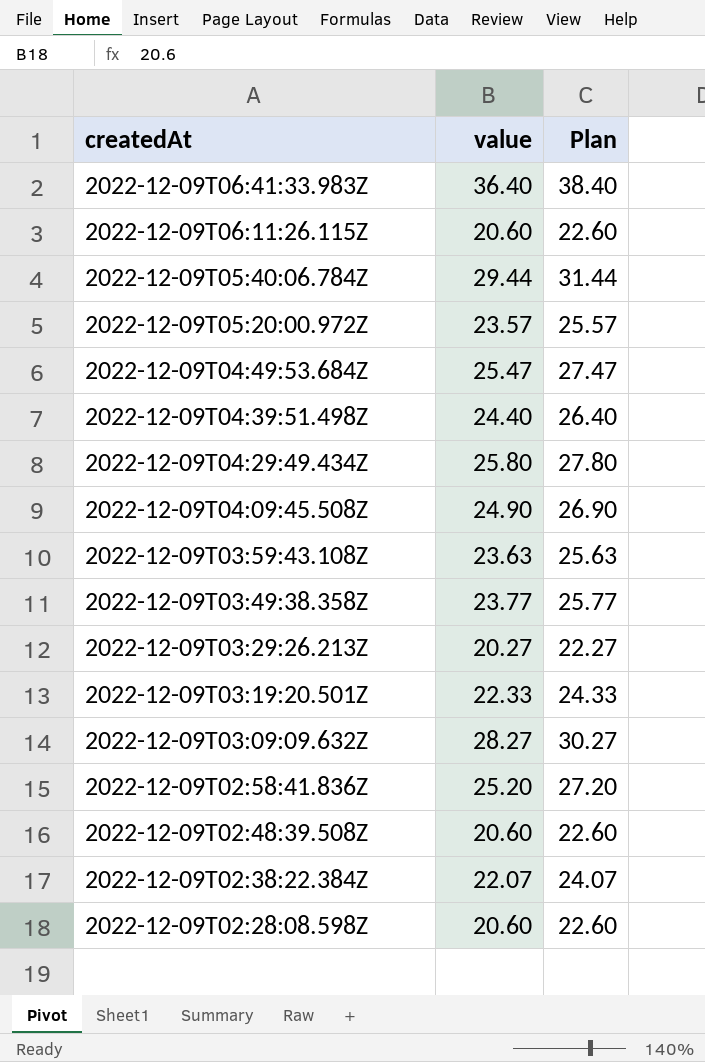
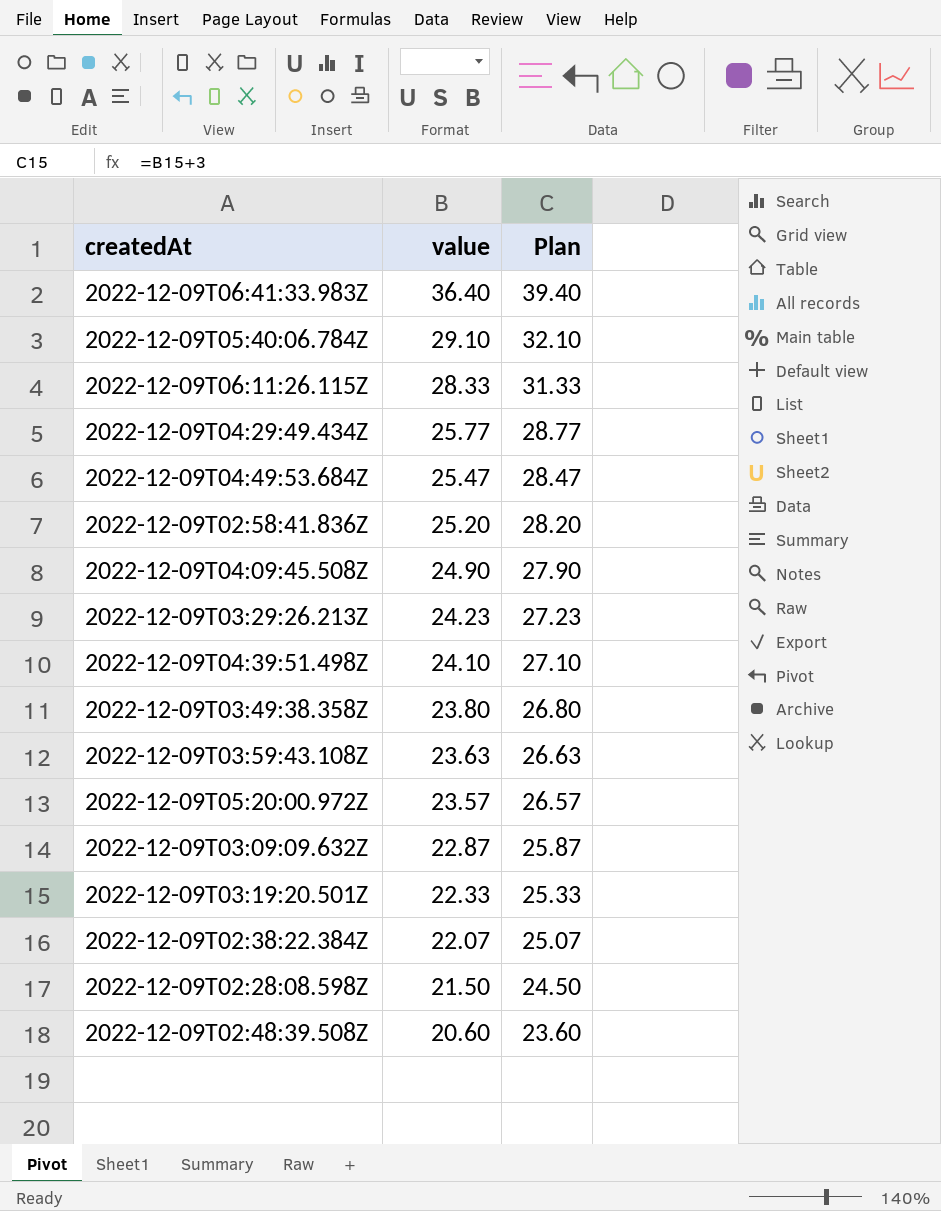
row order: createdAt descending -> value descending
column Plan | formula: [value] + 2 -> [value] + 3
2022-12-09T05:40:06.784Z | value: 29.44 -> 29.10
2022-12-09T06:11:26.115Z | value: 20.60 -> 28.33
2022-12-09T04:29:49.434Z | value: 25.80 -> 25.77
2022-12-09T03:29:26.213Z | value: 20.27 -> 24.23
2022-12-09T04:39:51.498Z | value: 24.40 -> 24.10
2022-12-09T03:49:38.358Z | value: 23.77 -> 23.80
2022-12-09T03:09:09.632Z | value: 28.27 -> 22.87
2022-12-09T02:28:08.598Z | value: 20.60 -> 21.50

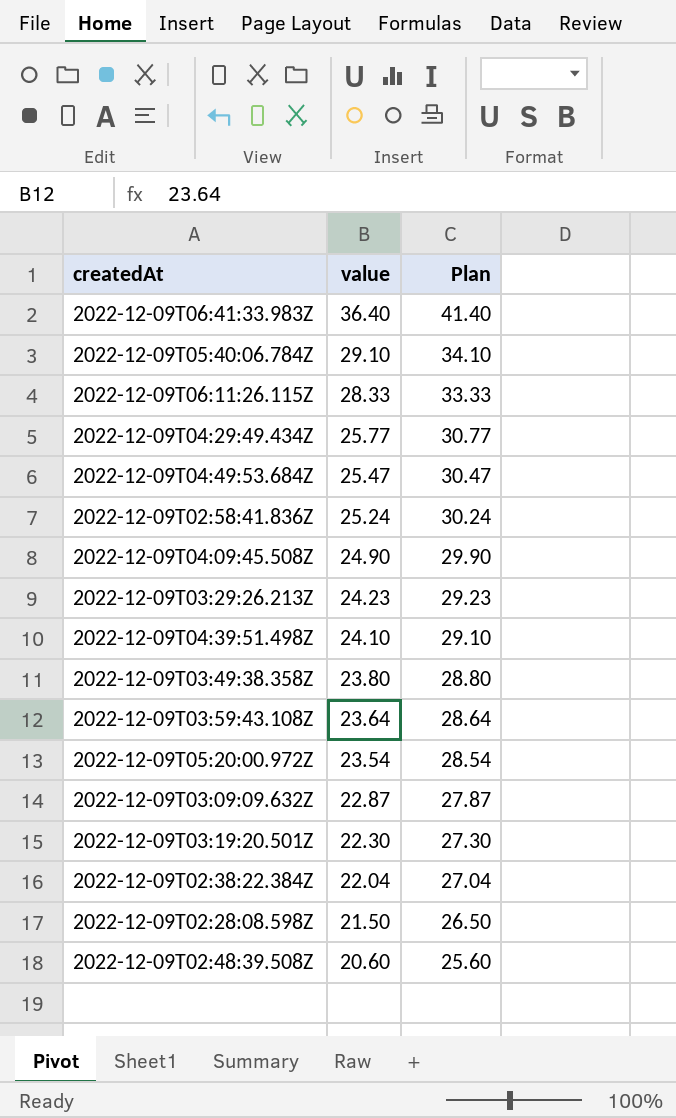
column Plan | formula: [value] + 3 -> [value] + 5
2022-12-09T02:58:41.836Z | value: 25.20 -> 25.24
2022-12-09T03:59:43.108Z | value: 23.63 -> 23.64
2022-12-09T05:20:00.972Z | value: 23.57 -> 23.54
2022-12-09T03:19:20.501Z | value: 22.33 -> 22.30
2022-12-09T02:38:22.384Z | value: 22.07 -> 22.04

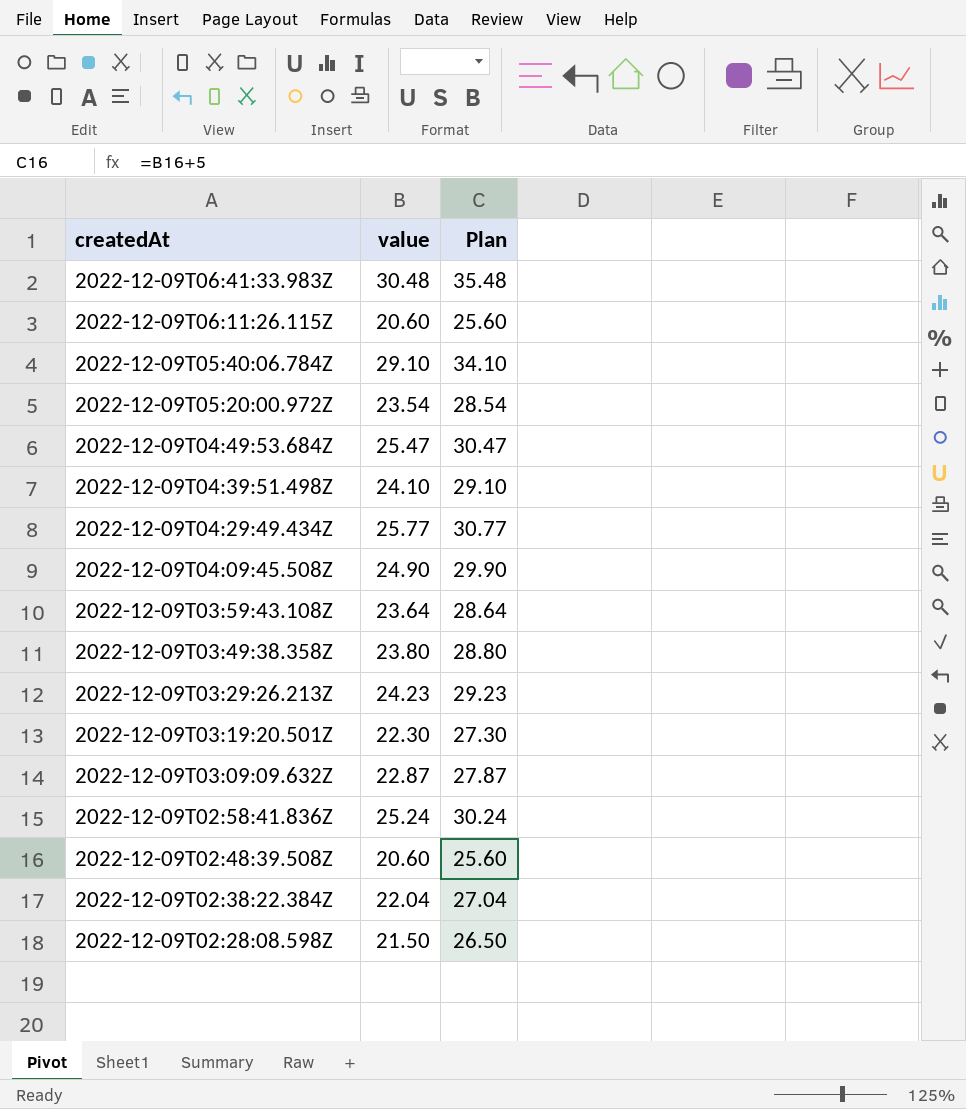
row order: value descending -> createdAt descending
2022-12-09T06:41:33.983Z | value: 36.40 -> 30.48
2022-12-09T06:41:33.983Z | Plan: 41.40 -> 35.48
2022-12-09T06:11:26.115Z | value: 28.33 -> 20.60
2022-12-09T06:11:26.115Z | Plan: 33.33 -> 25.60

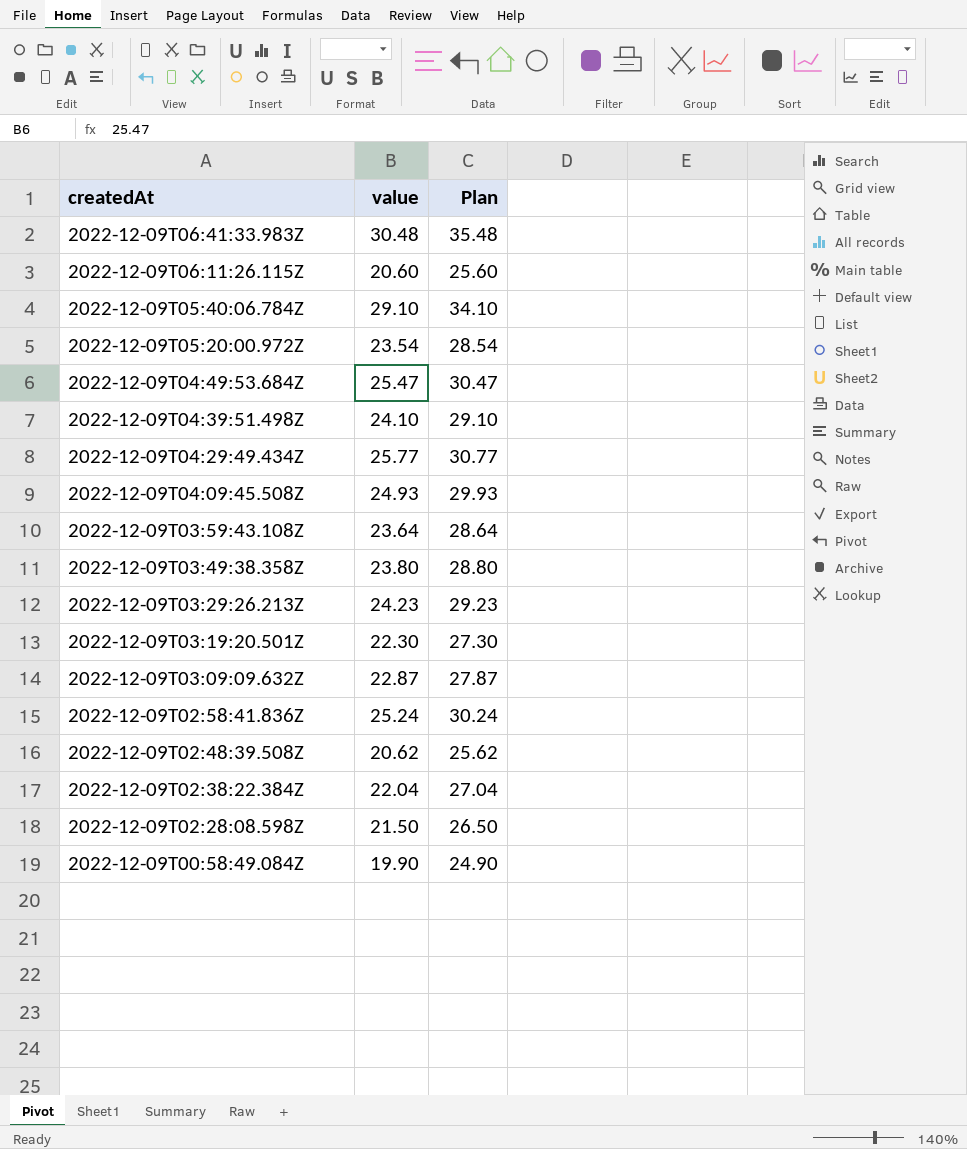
2022-12-09T04:09:45.508Z | value: 24.90 -> 24.93
2022-12-09T04:09:45.508Z | Plan: 29.90 -> 29.93
2022-12-09T02:48:39.508Z | value: 20.60 -> 20.62
2022-12-09T02:48:39.508Z | Plan: 25.60 -> 25.62
row 2022-12-09T00:58:49.084Z: none -> 19.90 | 24.90

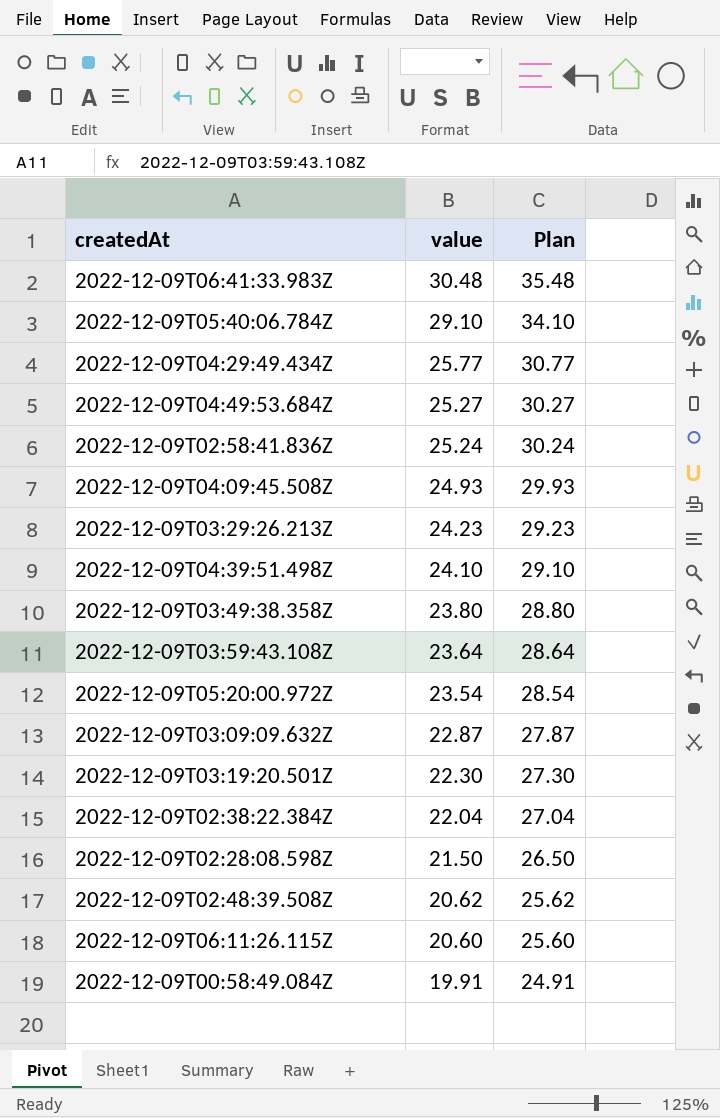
row order: createdAt descending -> value descending
2022-12-09T04:49:53.684Z | value: 25.47 -> 25.27
2022-12-09T04:49:53.684Z | Plan: 30.47 -> 30.27
2022-12-09T00:58:49.084Z | value: 19.90 -> 19.91
2022-12-09T00:58:49.084Z | Plan: 24.90 -> 24.91

